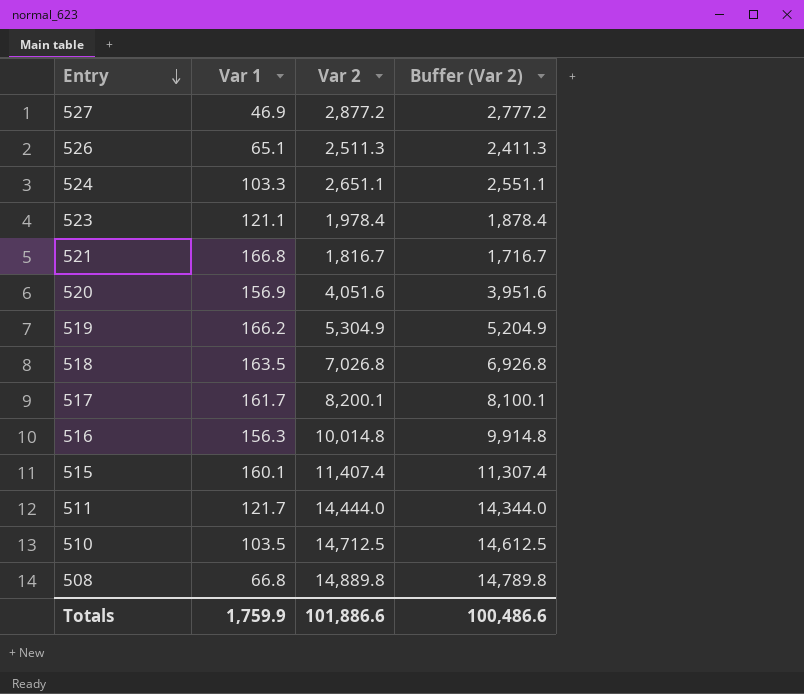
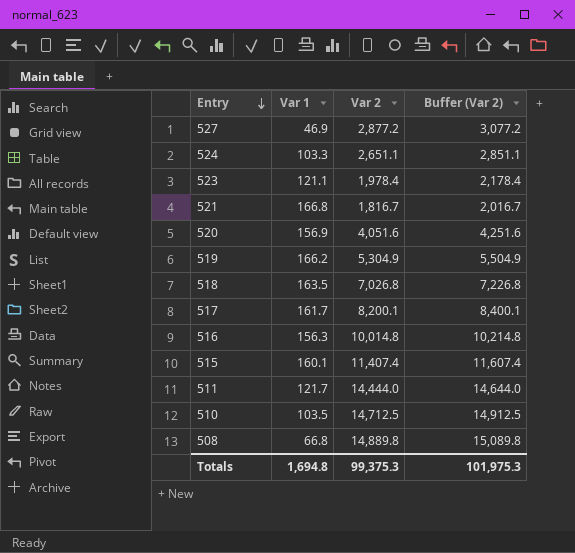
column Buffer (Var 2) | formula: [Var 2] - 100 -> [Var 2] + 200
row 526: 65.1 | 2,511.3 | 2,411.3 -> none
Totals | Var 1: 1,759.9 -> 1,694.8
Totals | Var 2: 101,886.6 -> 99,375.3
Totals | Buffer (Var 2): 100,486.6 -> 101,975.3

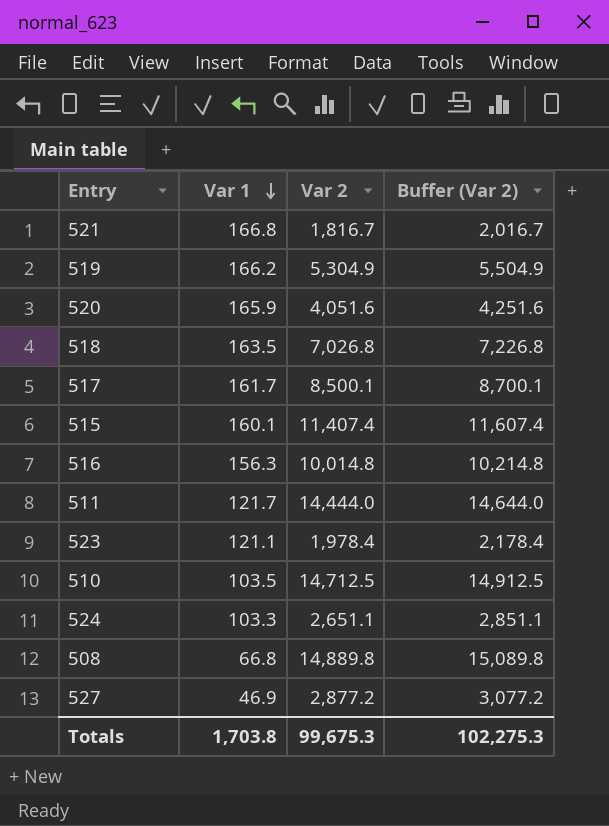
row order: Entry descending -> Var 1 descending
520 | Var 1: 156.9 -> 165.9
517 | Var 2: 8,200.1 -> 8,500.1
517 | Buffer (Var 2): 8,400.1 -> 8,700.1
Totals | Var 1: 1,694.8 -> 1,703.8
Totals | Var 2: 99,375.3 -> 99,675.3
Totals | Buffer (Var 2): 101,975.3 -> 102,275.3

